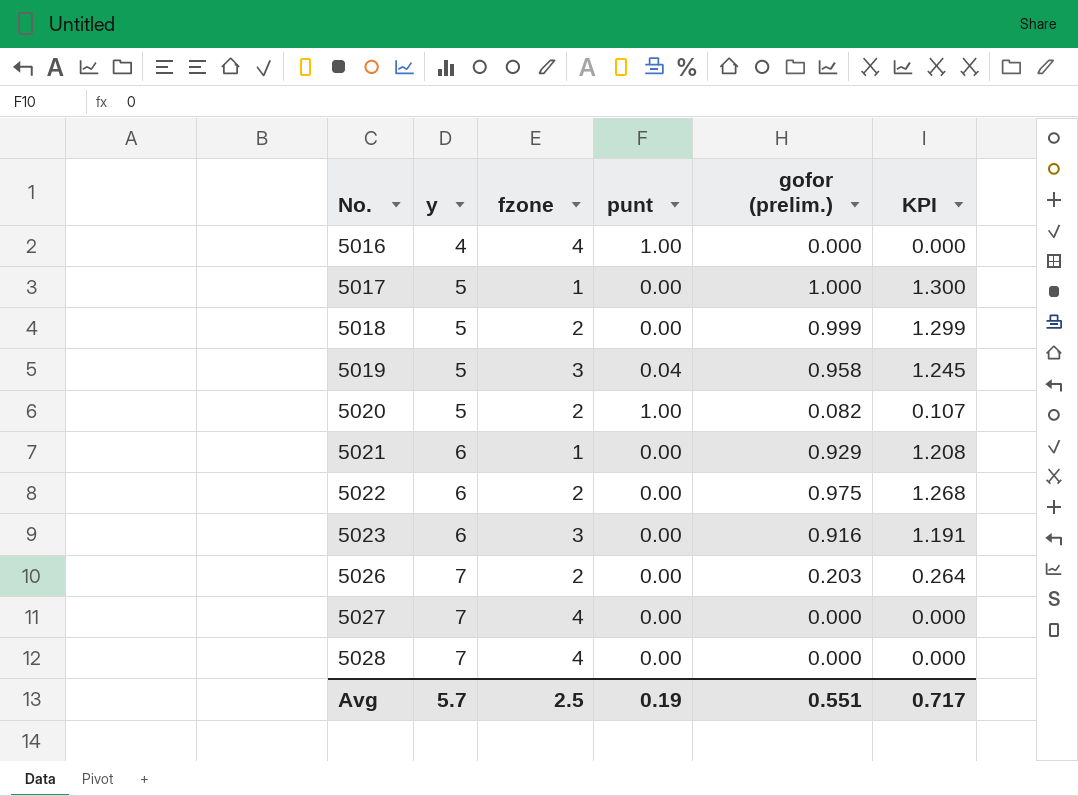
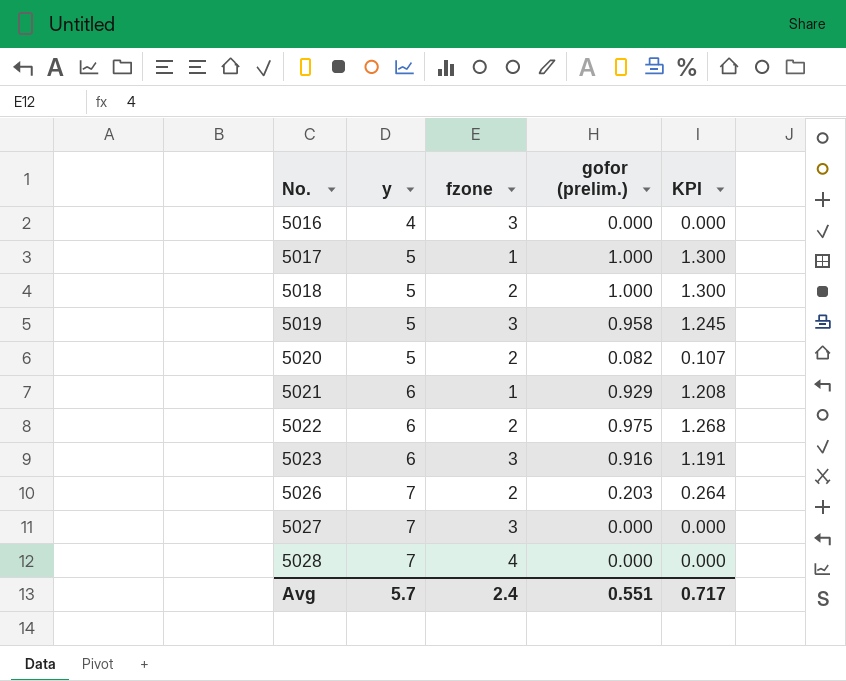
column punt | position: 4 -> none
5016 | fzone: 4 -> 3
5018 | gofor (prelim.): 0.999 -> 1.000
5018 | KPI: 1.299 -> 1.300
5027 | fzone: 4 -> 3
Avg | fzone: 2.5 -> 2.4

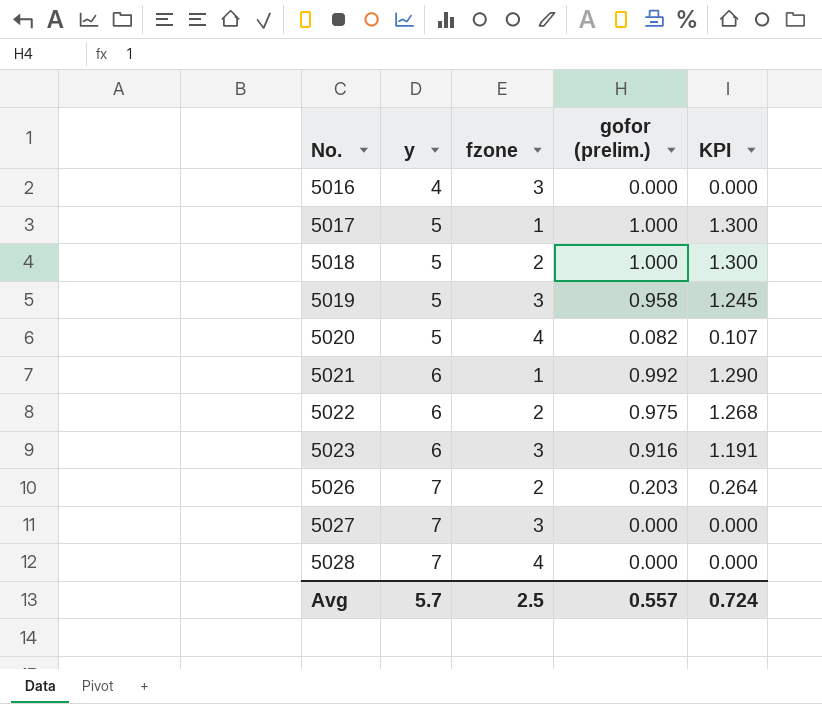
5020 | fzone: 2 -> 4
5021 | gofor (prelim.): 0.929 -> 0.992
5021 | KPI: 1.208 -> 1.290
Avg | fzone: 2.4 -> 2.5
Avg | gofor (prelim.): 0.551 -> 0.557
Avg | KPI: 0.717 -> 0.724

